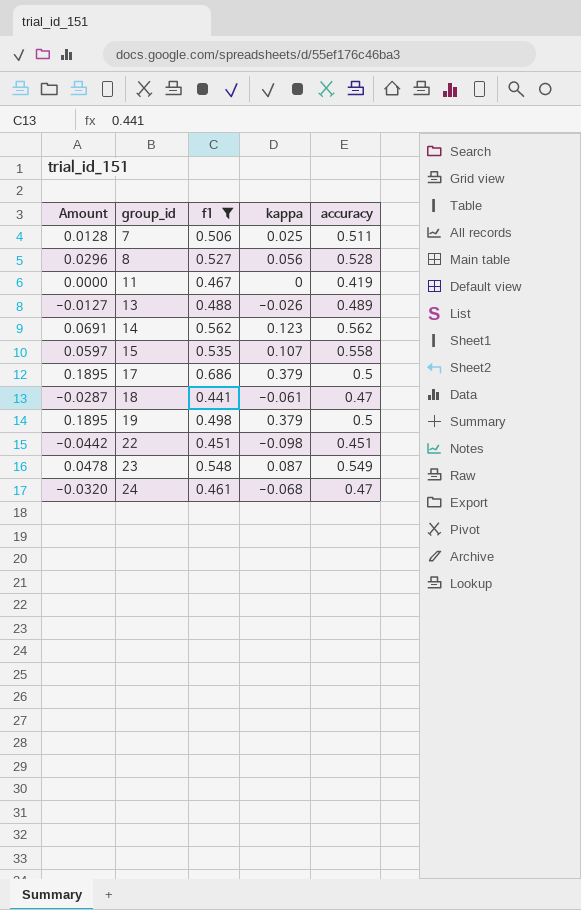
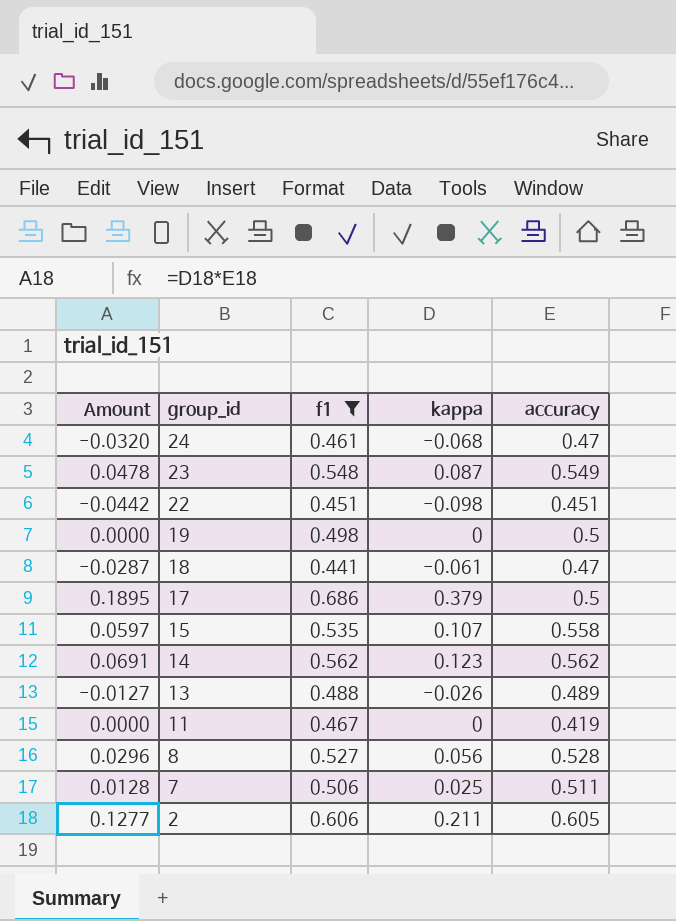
row order: group_id ascending -> group_id descending
19 | Amount: 0.1895 -> 0.0000
19 | kappa: 0.379 -> 0
row 2: none -> 0.1277 | 0.606 | 0.211 | 0.605

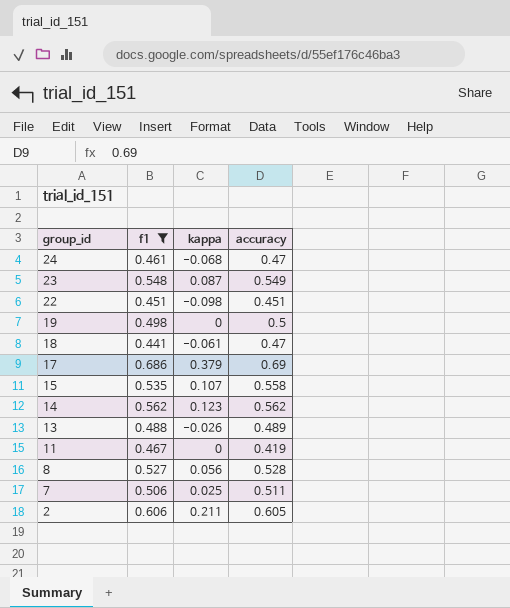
column Amount | formula: [kappa] * [accuracy] -> none
17 | accuracy: 0.5 -> 0.69

